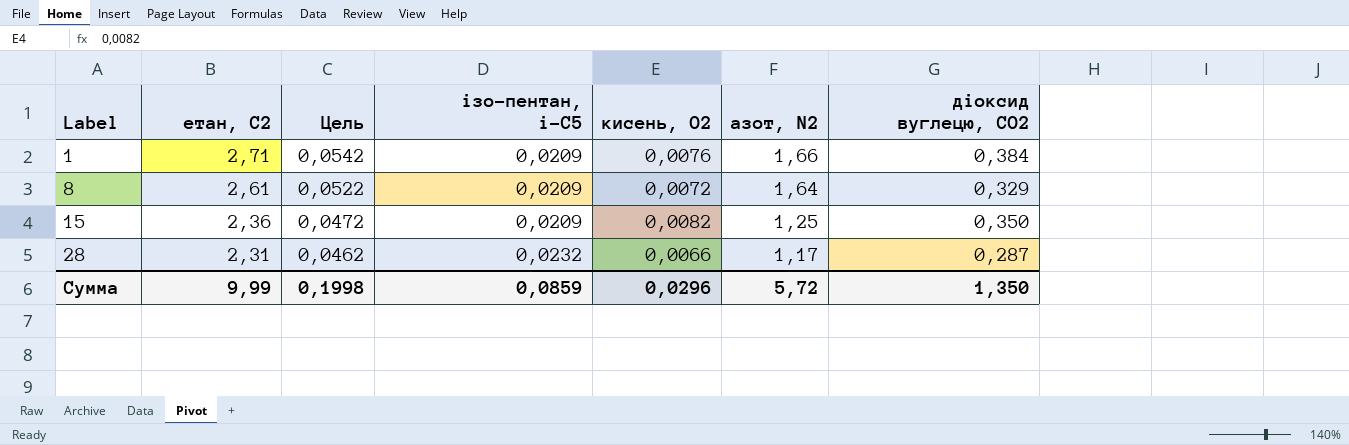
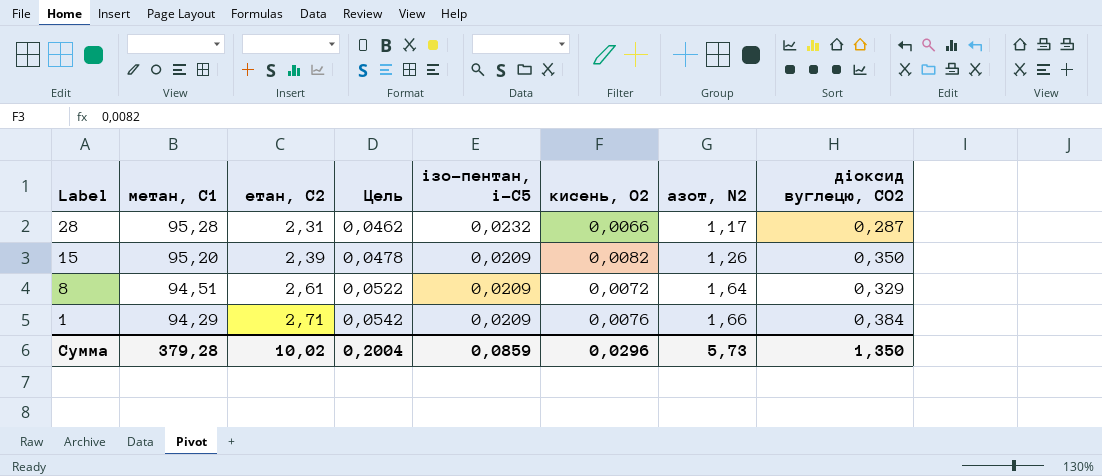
row order: Label ascending -> Label descending
column метан, С1 | position: none -> 2
15 | етан, С2: 2,36 -> 2,39
15 | Цель: 0,0472 -> 0,0478
15 | азот, N2: 1,25 -> 1,26
Сумма | етан, С2: 9,99 -> 10,02
Сумма | Цель: 0,1998 -> 0,2004
Сумма | азот, N2: 5,72 -> 5,73

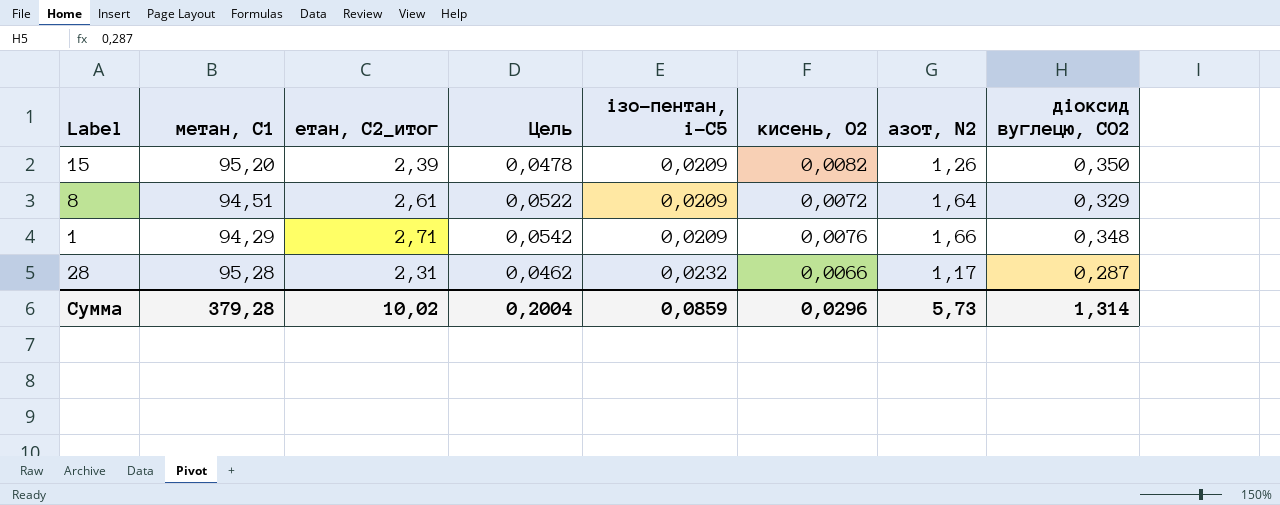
row order: Label descending -> ізо-пентан, і-С5 ascending
column name: етан, С2 -> етан, С2_итог
1 | діоксид вуглецю, CО2: 0,384 -> 0,348
Сумма | діоксид вуглецю, CО2: 1,350 -> 1,314

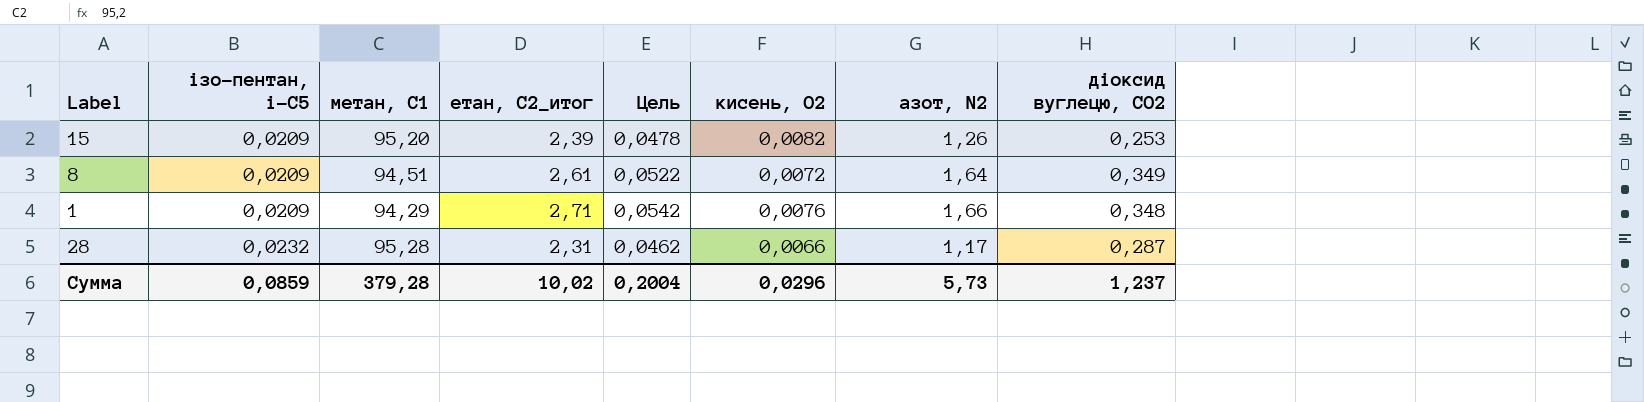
column ізо-пентан, і-С5 | position: 5 -> 2
15 | діоксид вуглецю, CО2: 0,350 -> 0,253
8 | діоксид вуглецю, CО2: 0,329 -> 0,349
Сумма | діоксид вуглецю, CО2: 1,314 -> 1,237

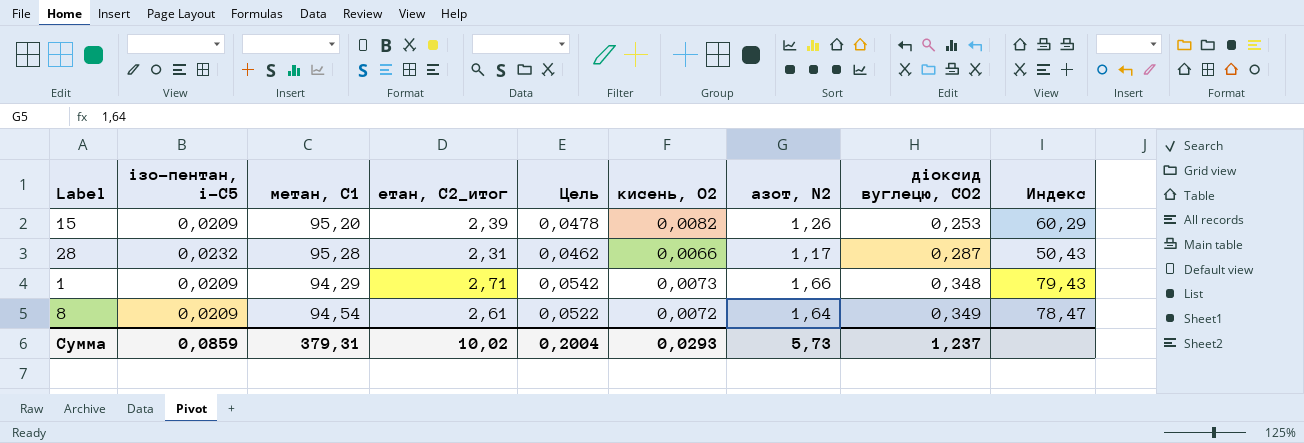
row order: ізо-пентан, і-С5 ascending -> діоксид вуглецю, CО2 ascending
column Индекс | formula: none -> [азот, N2] / [ізо-пентан, і-С5]
1 | кисень, О2: 0,0076 -> 0,0073
8 | метан, С1: 94,51 -> 94,54
Сумма | метан, С1: 379,28 -> 379,31
Сумма | кисень, О2: 0,0296 -> 0,0293

